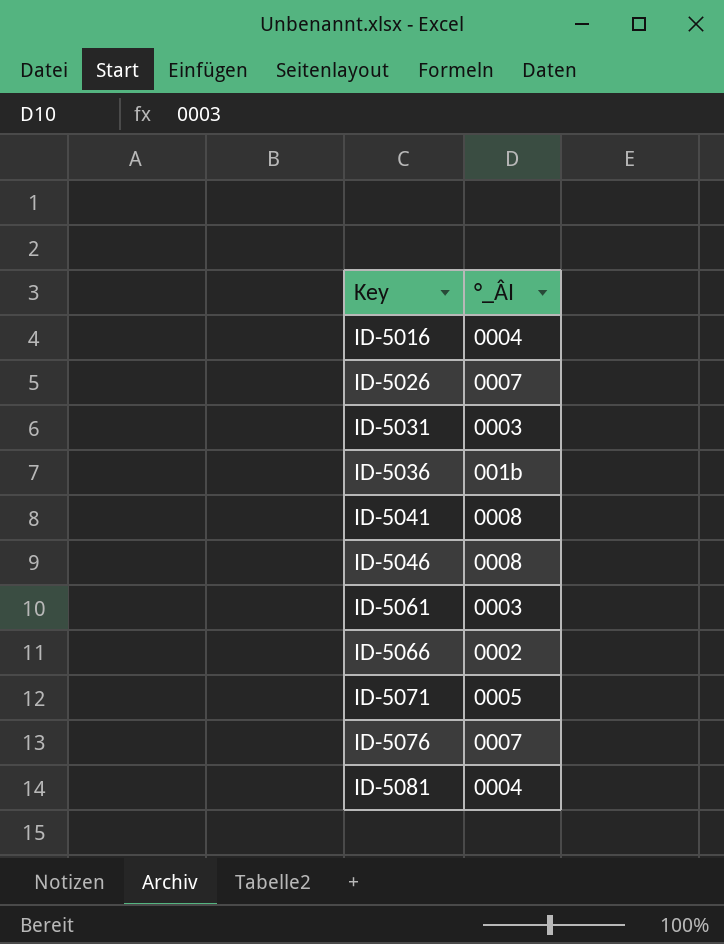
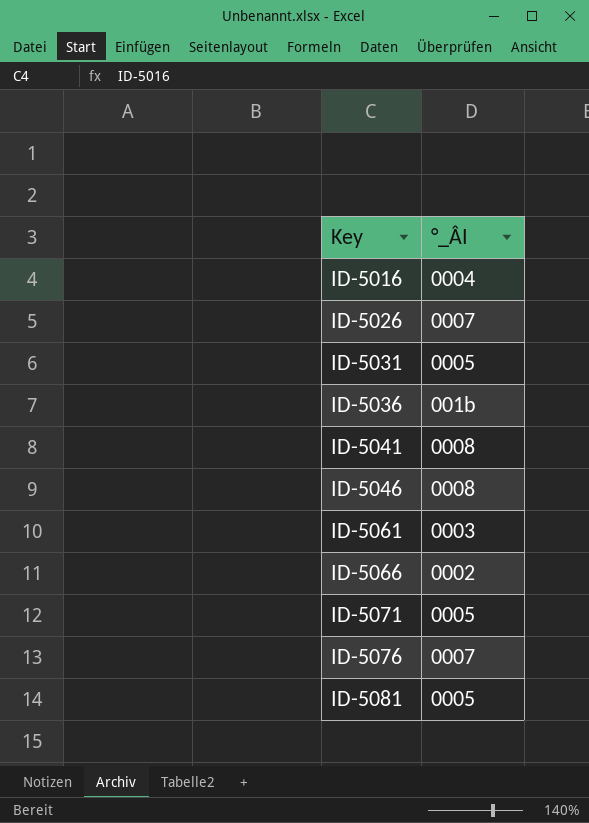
ID-5031 | °_ÂI: 0003 -> 0005
ID-5081 | °_ÂI: 0004 -> 0005

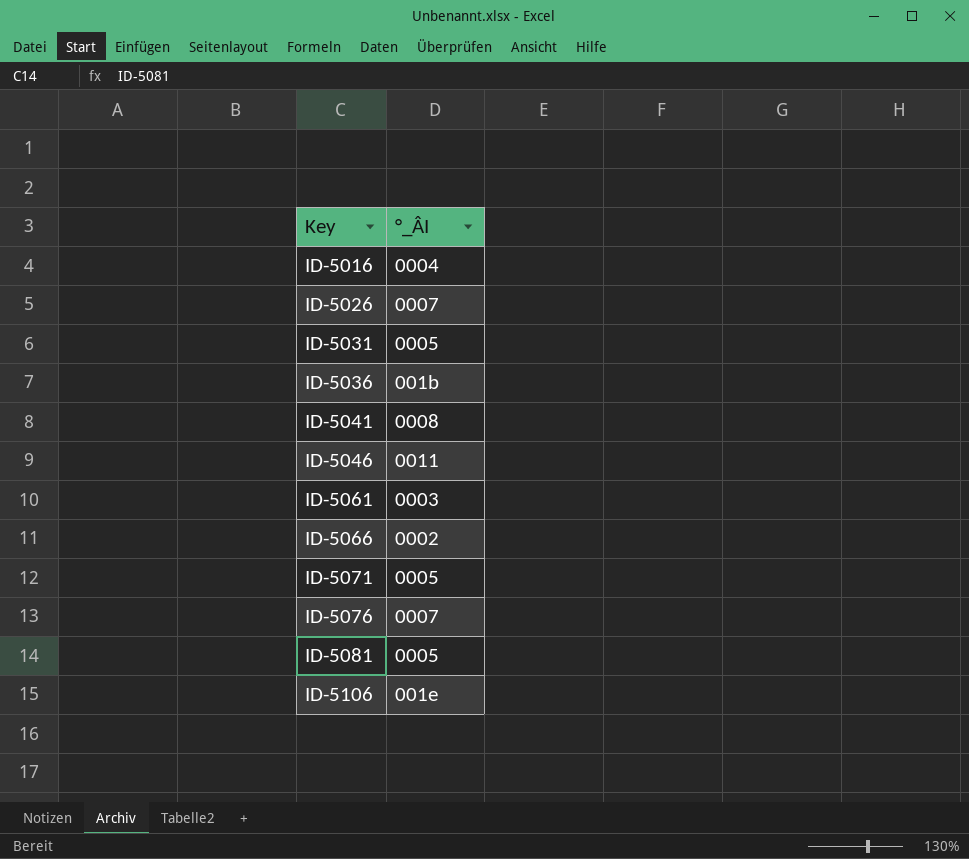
ID-5046 | °_ÂI: 0008 -> 0011
row ID-5106: none -> 001e

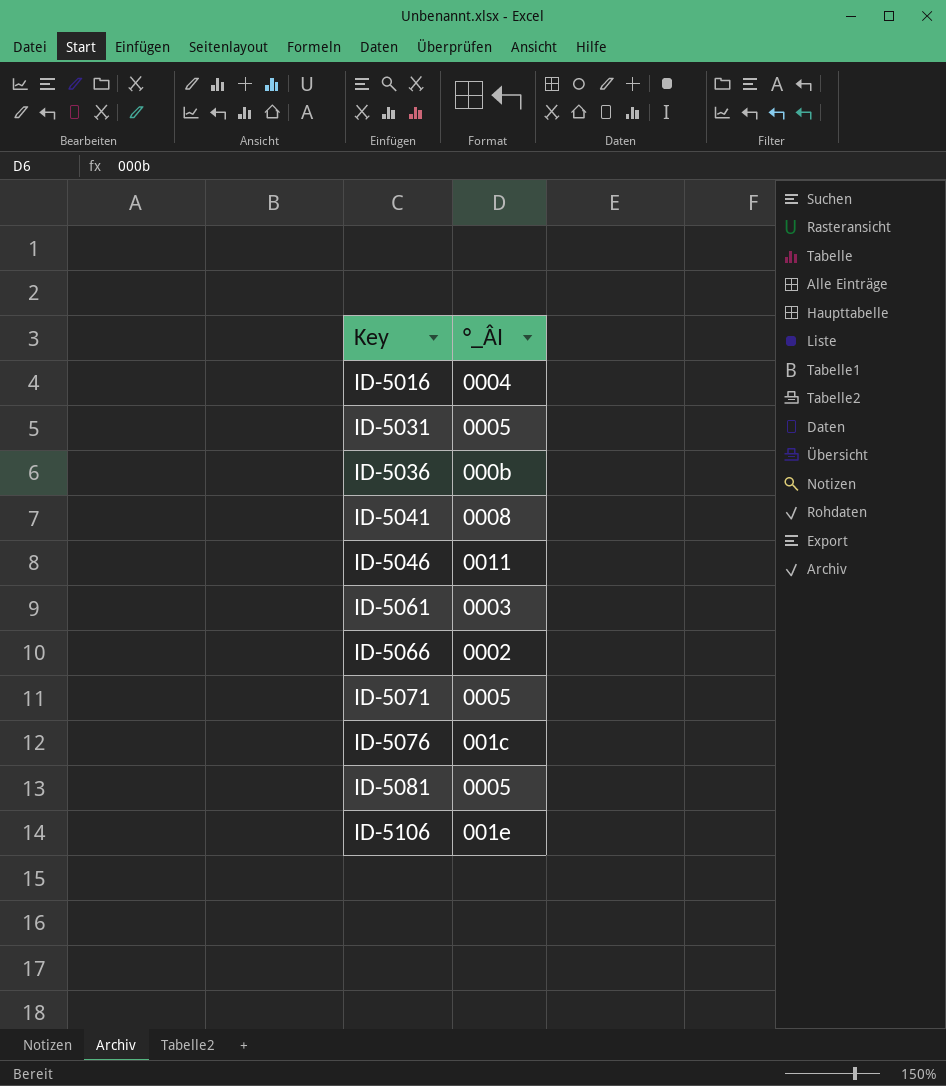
row ID-5026: 0007 -> none
ID-5036 | °_ÂI: 001b -> 000b
ID-5076 | °_ÂI: 0007 -> 001c

